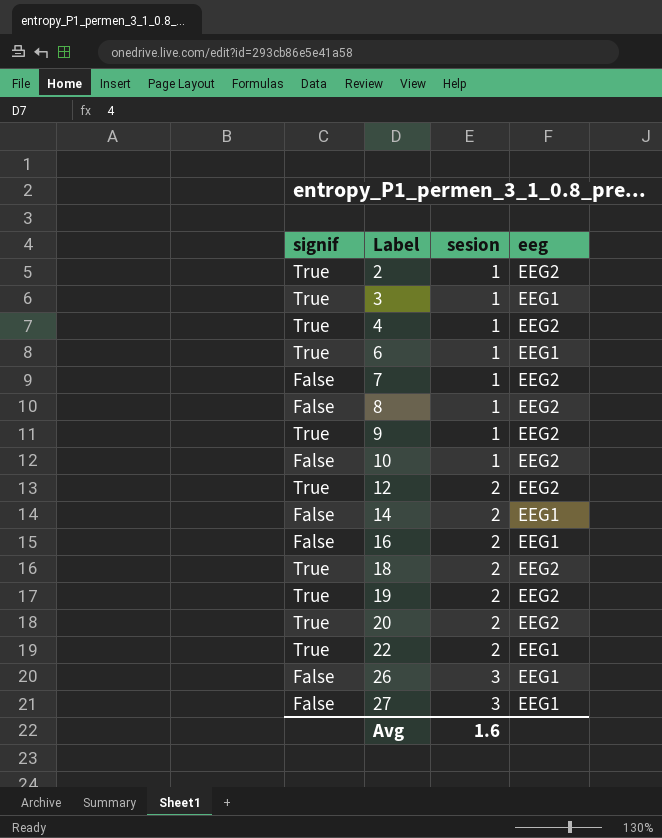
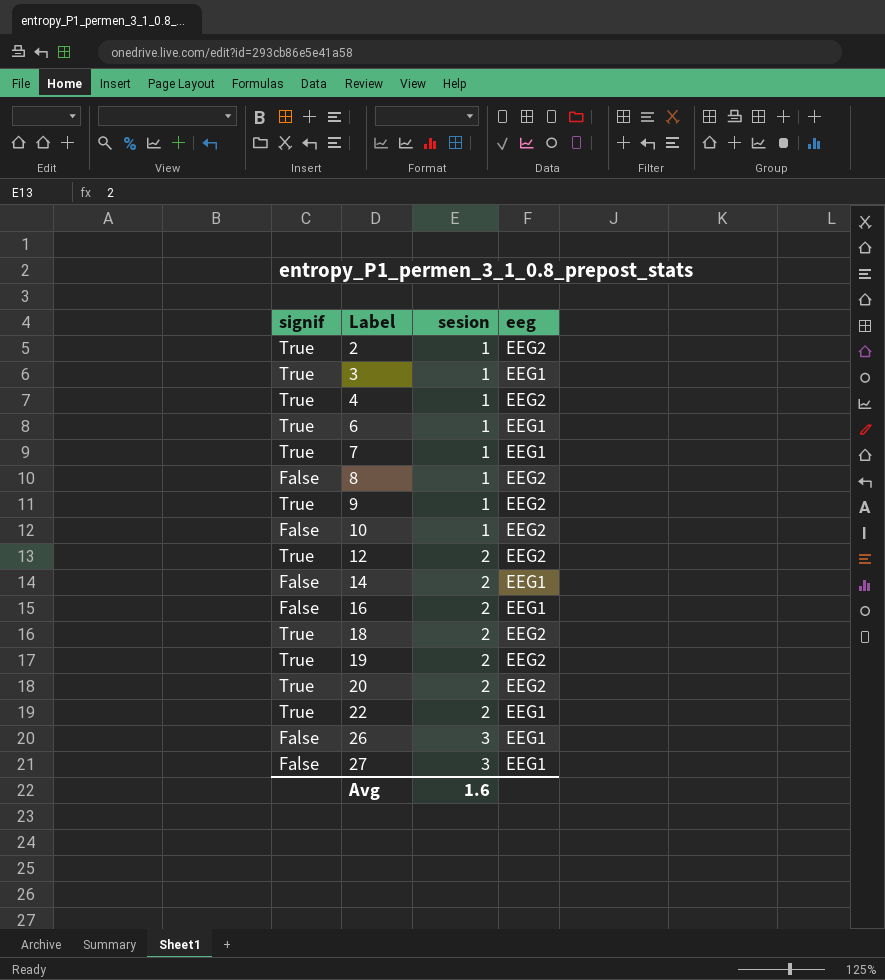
7 | signif: False -> True
7 | eeg: EEG2 -> EEG1

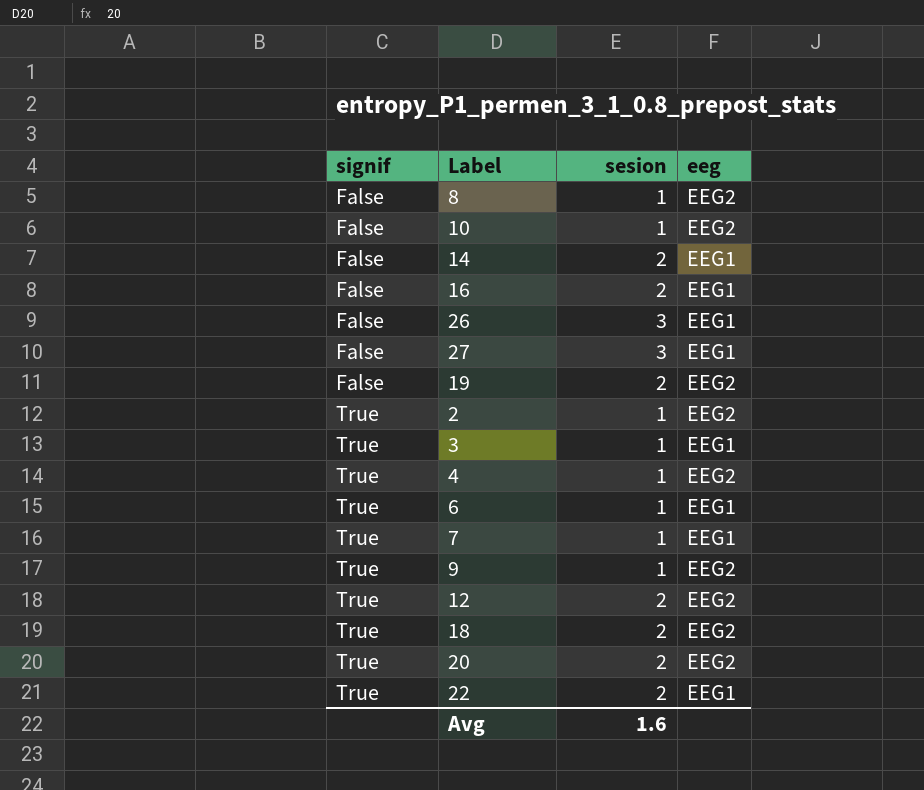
row order: Label ascending -> signif ascending
19 | signif: True -> False

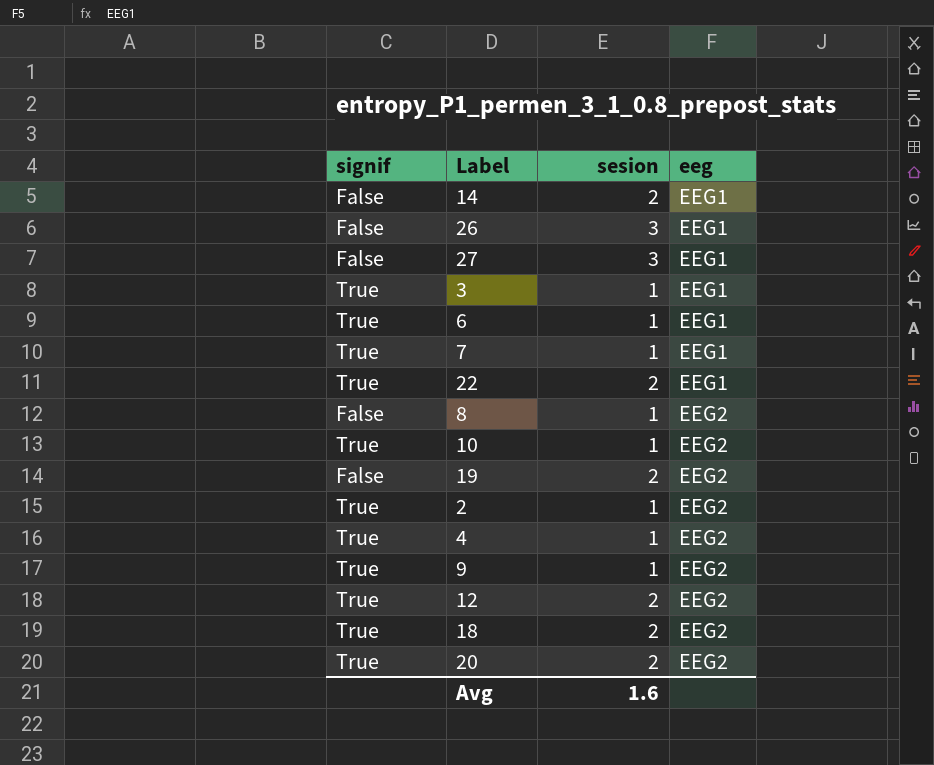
row order: signif ascending -> eeg ascending
row 16: False | 2 | EEG1 -> none
10 | signif: False -> True

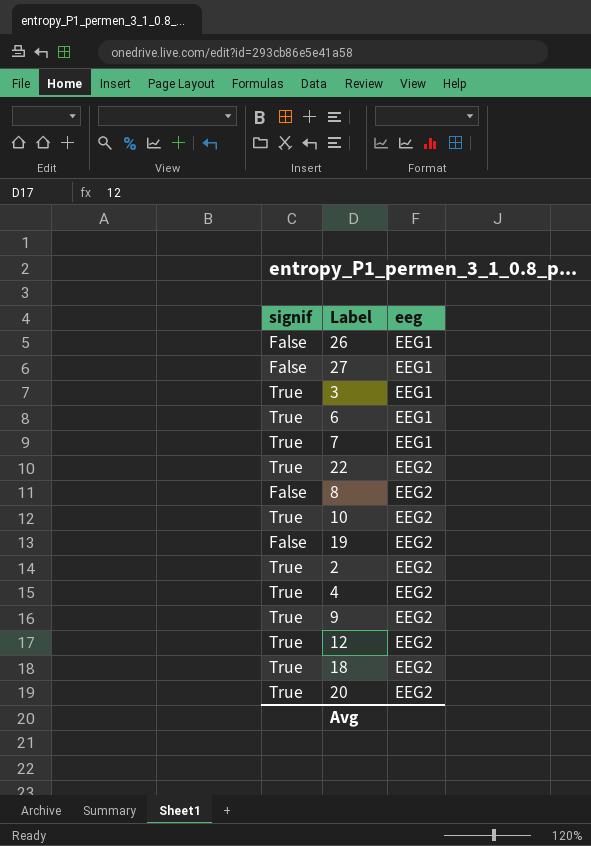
column sesion | position: 3 -> none
row 14: False | 2 | EEG1 -> none
22 | eeg: EEG1 -> EEG2

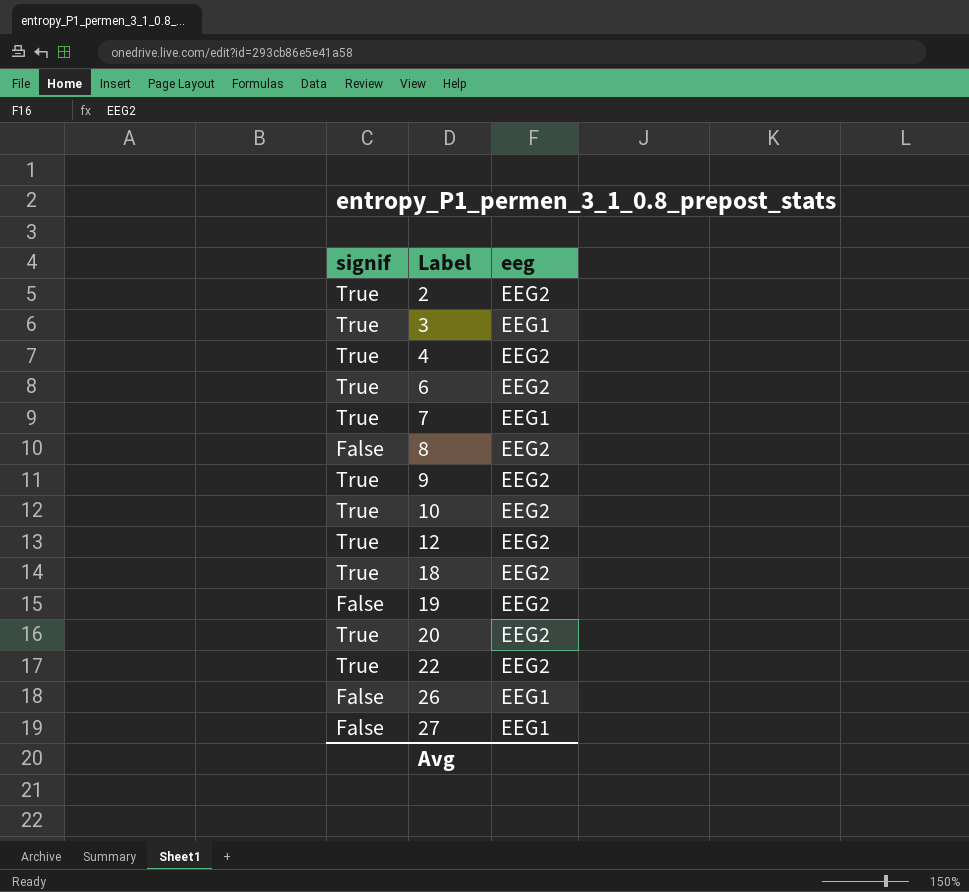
row order: eeg ascending -> Label ascending
6 | eeg: EEG1 -> EEG2

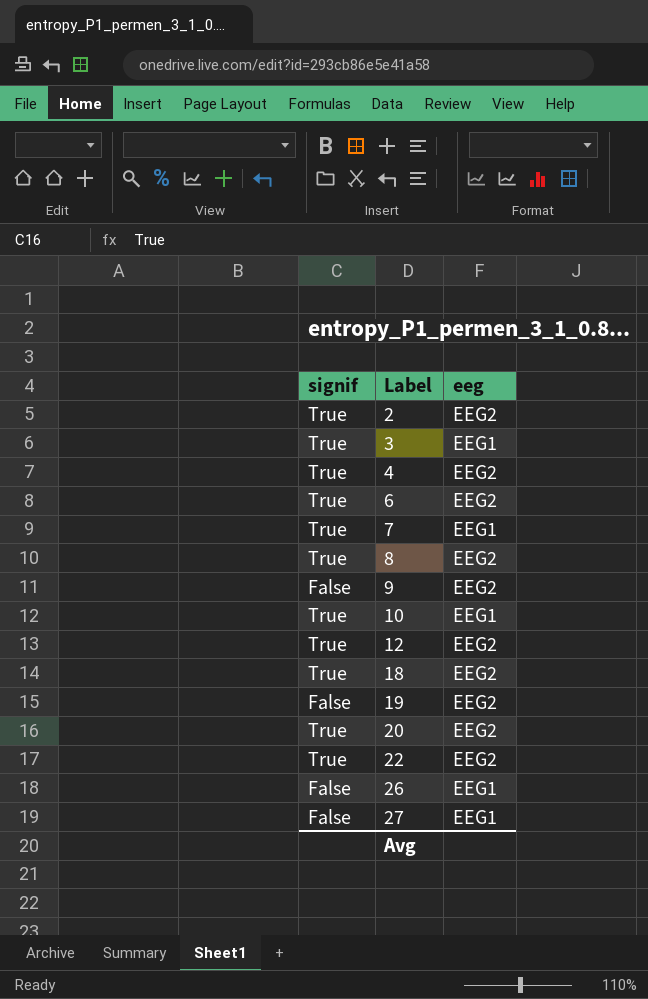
8 | signif: False -> True
9 | signif: True -> False
10 | eeg: EEG2 -> EEG1

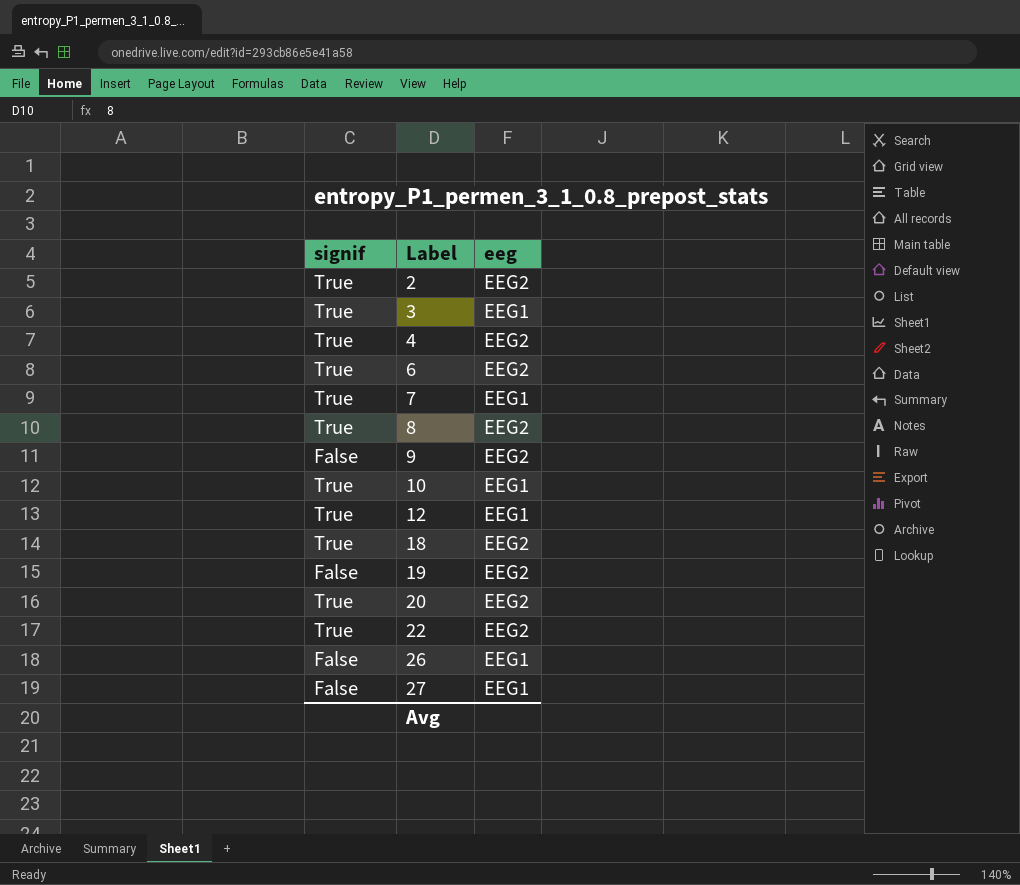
12 | eeg: EEG2 -> EEG1

